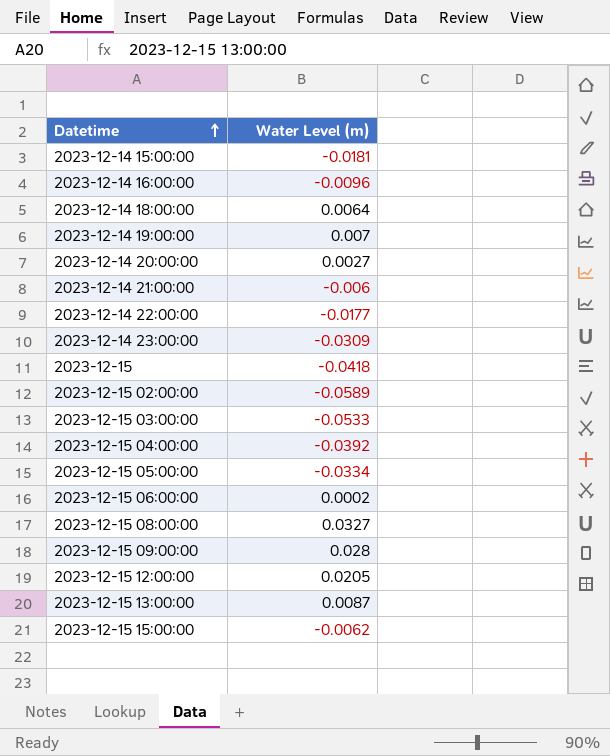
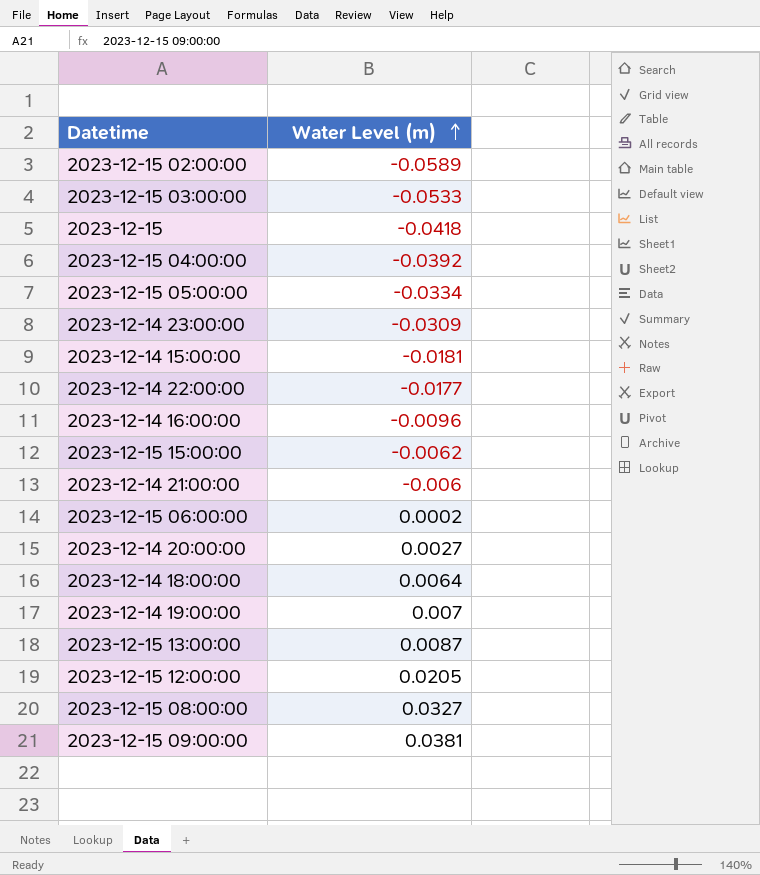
row order: Datetime ascending -> Water Level (m) ascending
2023-12-15 09:00:00 | Water Level (m): 0.028 -> 0.0381

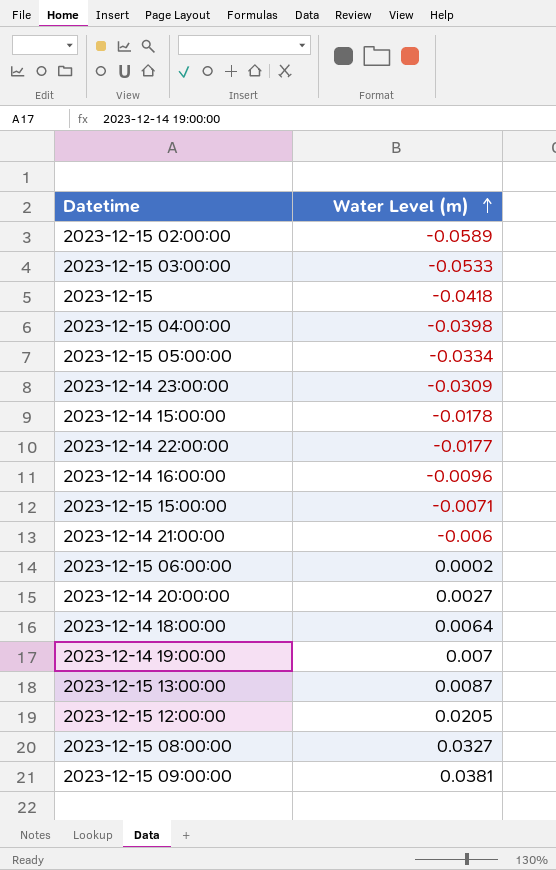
2023-12-15 04:00:00 | Water Level (m): -0.0392 -> -0.0398
2023-12-14 15:00:00 | Water Level (m): -0.0181 -> -0.0178
2023-12-15 15:00:00 | Water Level (m): -0.0062 -> -0.0071

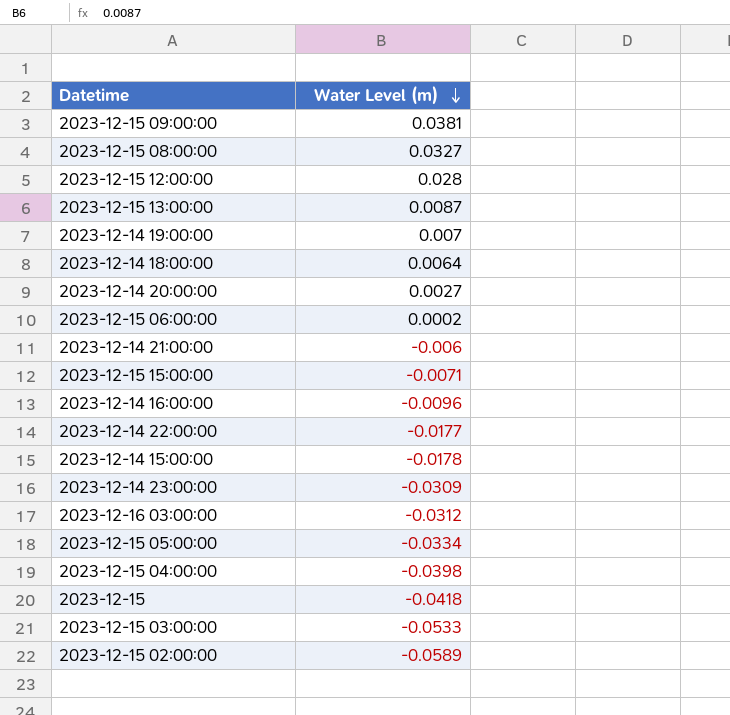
row order: Water Level (m) ascending -> Water Level (m) descending
2023-12-15 12:00:00 | Water Level (m): 0.0205 -> 0.028
row 2023-12-16 03:00:00: none -> -0.0312

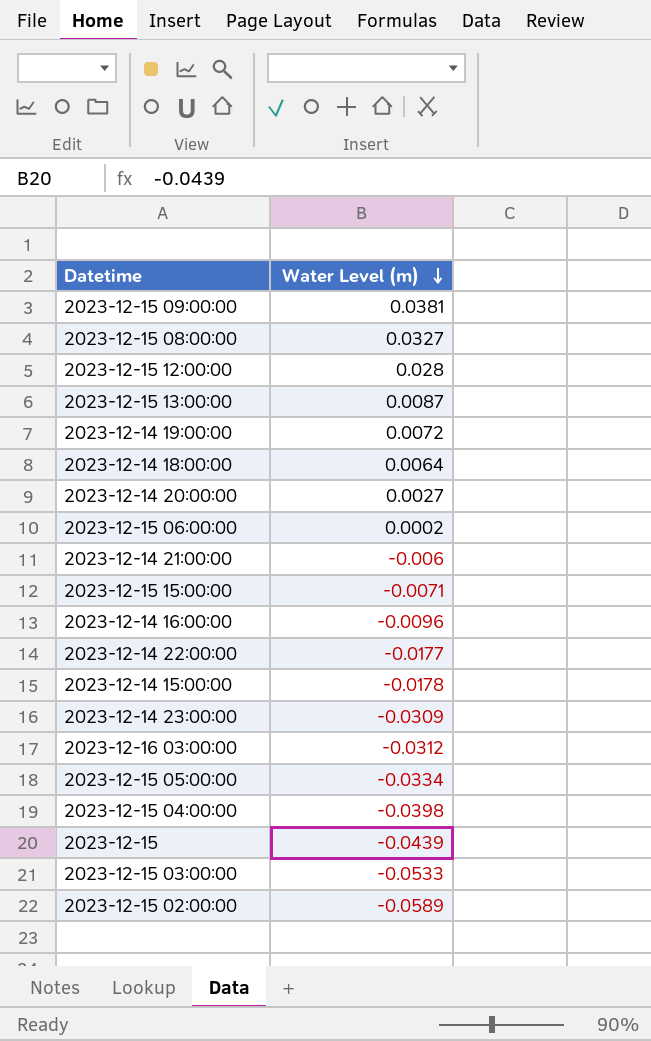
2023-12-14 19:00:00 | Water Level (m): 0.007 -> 0.0072
2023-12-15 | Water Level (m): -0.0418 -> -0.0439

